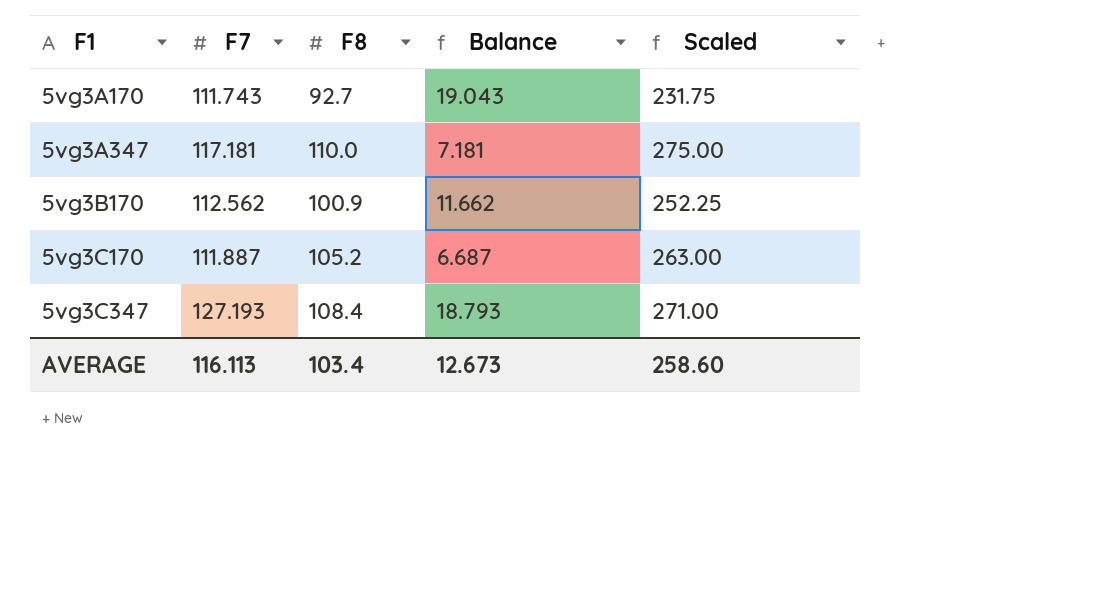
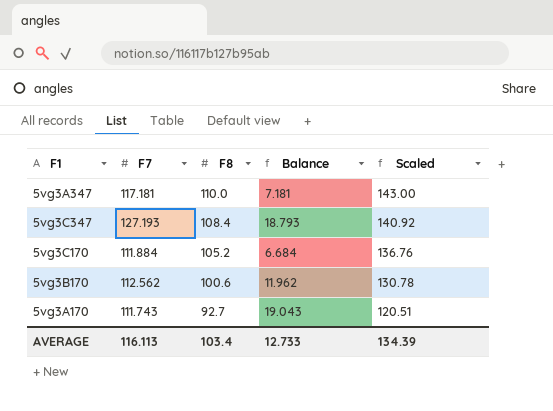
row order: F1 ascending -> F8 descending
column Scaled | formula: [F8] * 2.5 -> [F8] * 1.3
5vg3C170 | F7: 111.887 -> 111.884
5vg3C170 | Balance: 6.687 -> 6.684
5vg3B170 | F8: 100.9 -> 100.6
5vg3B170 | Balance: 11.662 -> 11.962
AVERAGE | Balance: 12.673 -> 12.733
AVERAGE | Scaled: 258.60 -> 134.39

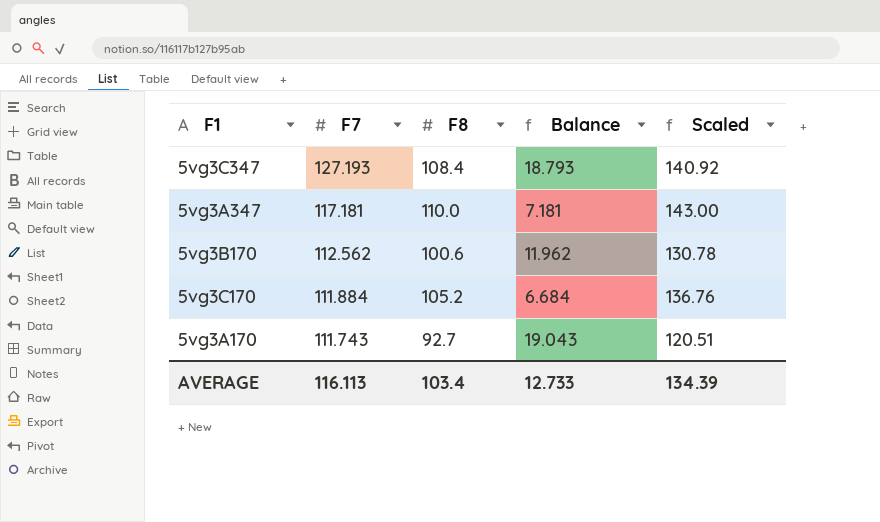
row order: F8 descending -> F7 descending

